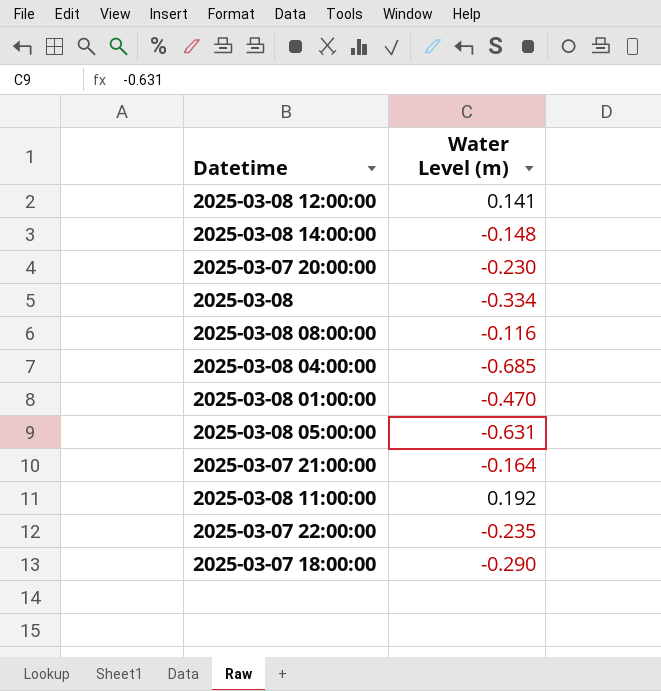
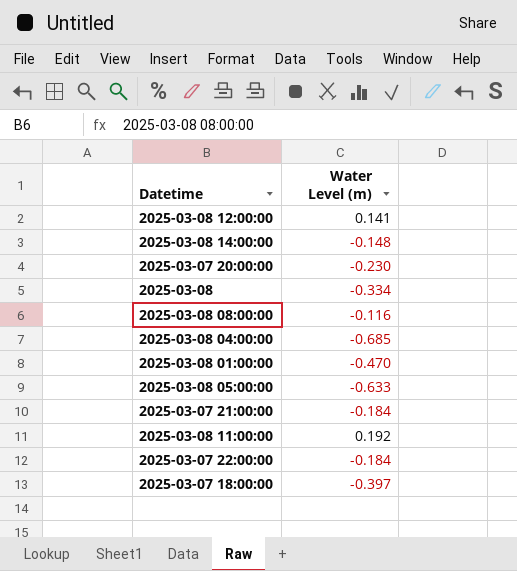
2025-03-08 05:00:00 | Water Level (m): -0.631 -> -0.633
2025-03-07 21:00:00 | Water Level (m): -0.164 -> -0.184
2025-03-07 22:00:00 | Water Level (m): -0.235 -> -0.184
2025-03-07 18:00:00 | Water Level (m): -0.290 -> -0.397

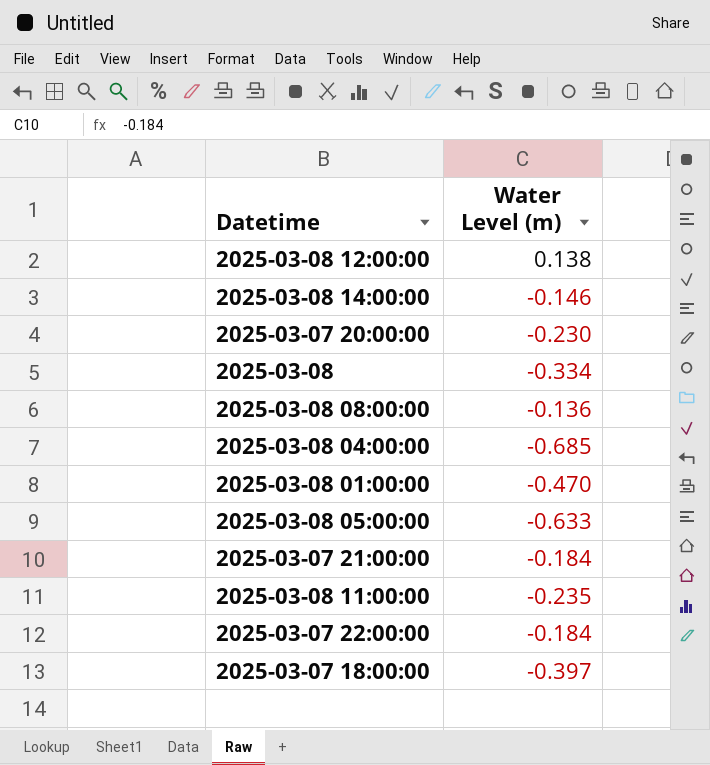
2025-03-08 12:00:00 | Water Level (m): 0.141 -> 0.138
2025-03-08 14:00:00 | Water Level (m): -0.148 -> -0.146
2025-03-08 08:00:00 | Water Level (m): -0.116 -> -0.136
2025-03-08 11:00:00 | Water Level (m): 0.192 -> -0.235

